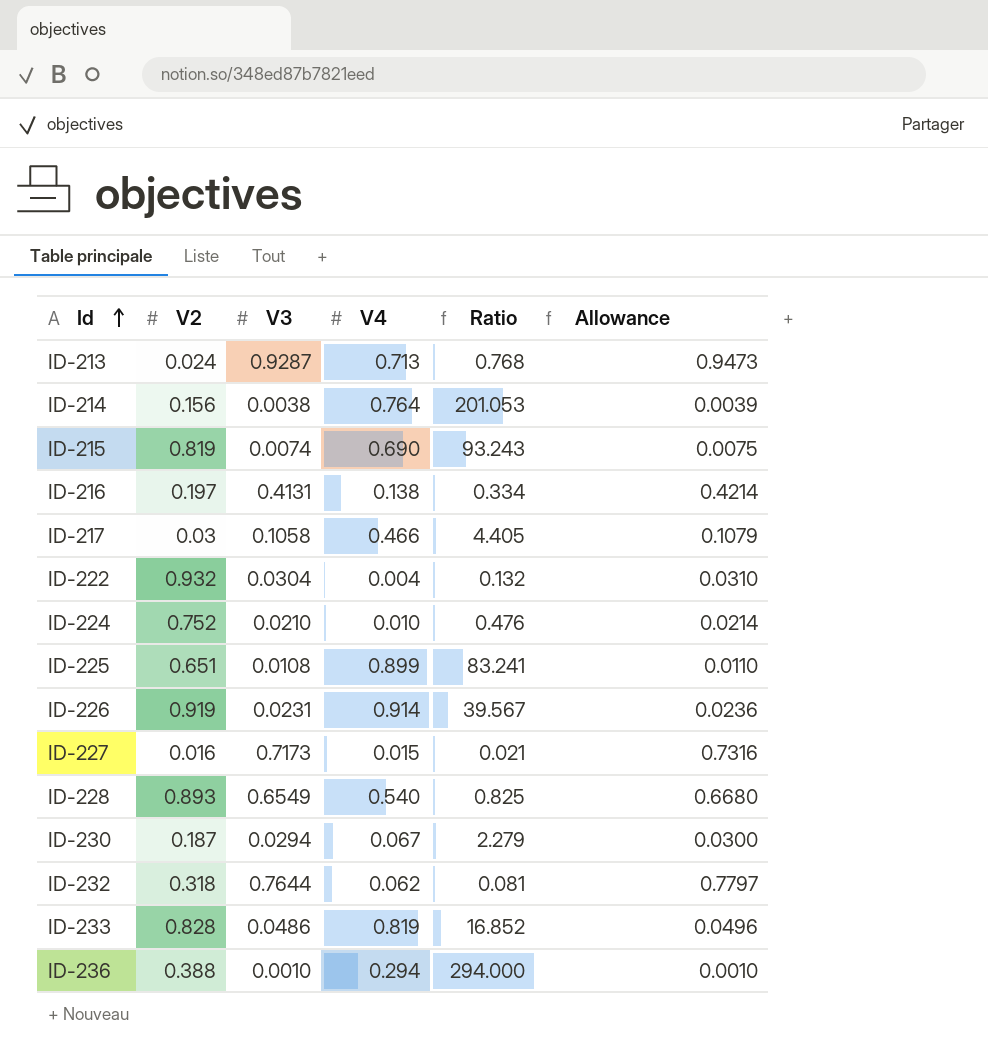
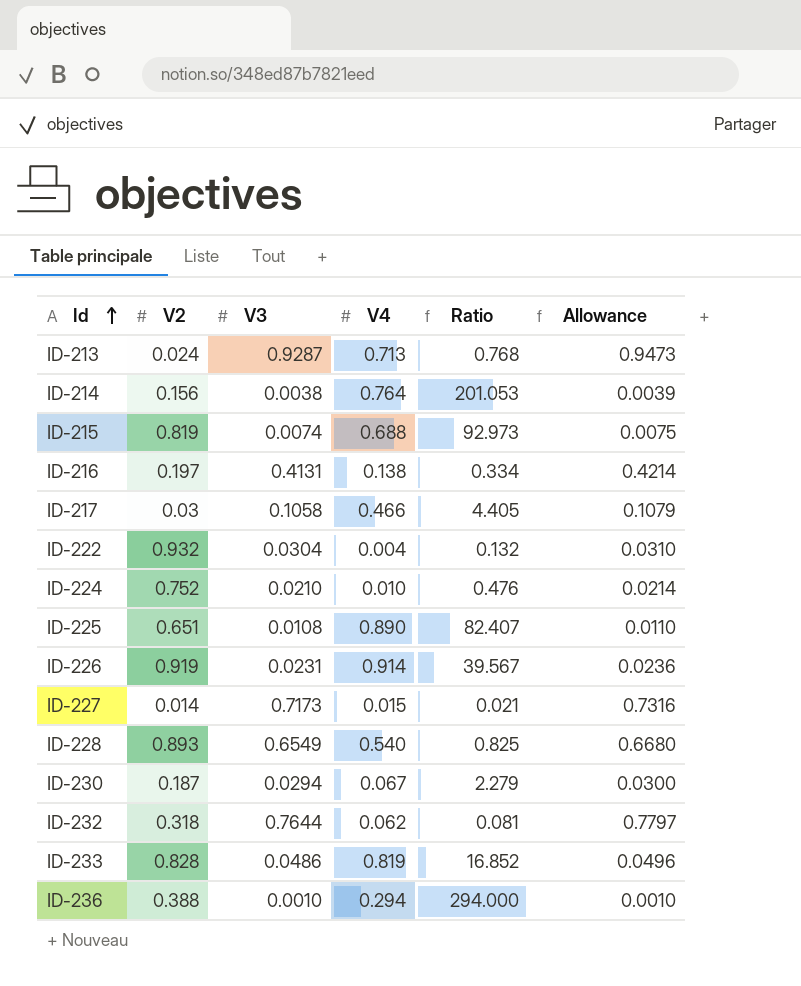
ID-215 | V4: 0.690 -> 0.688
ID-215 | Ratio: 93.243 -> 92.973
ID-225 | V4: 0.899 -> 0.890
ID-225 | Ratio: 83.241 -> 82.407
ID-227 | V2: 0.016 -> 0.014

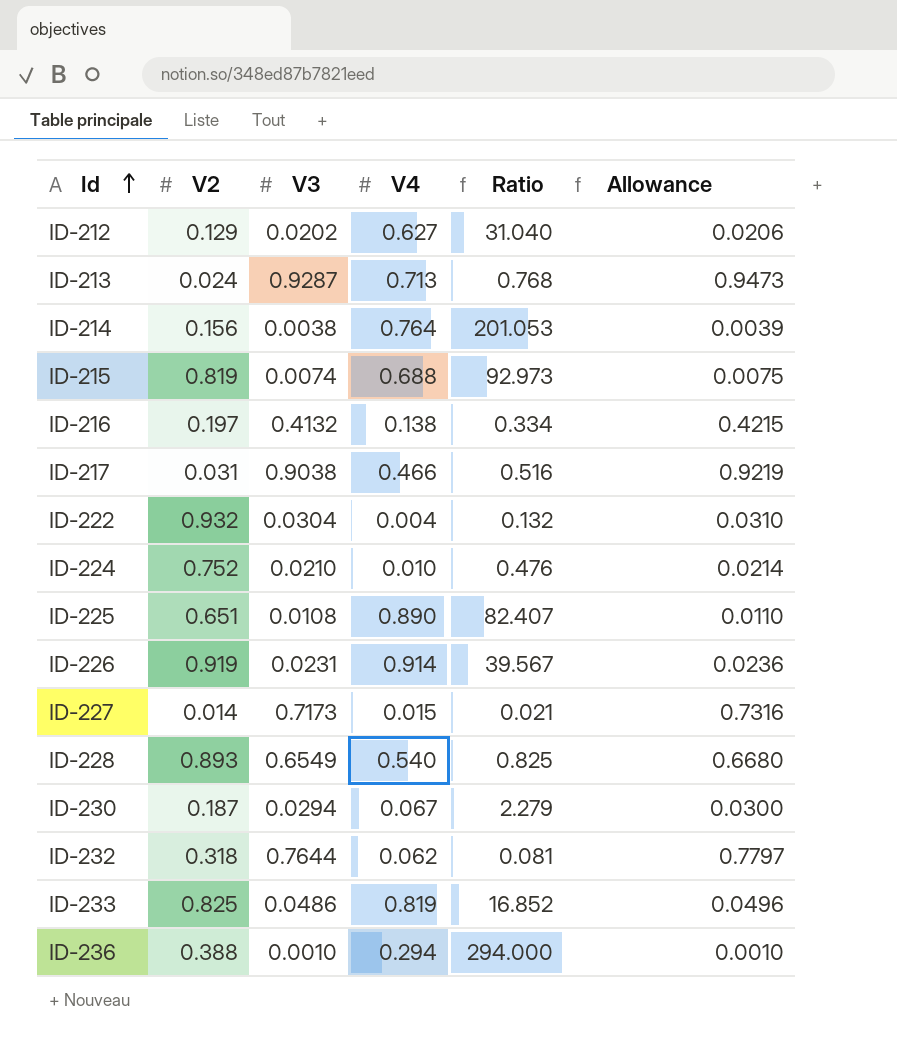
row ID-212: none -> 0.129 | 0.0202 | 0.627 | 31.040 | 0.0206
ID-216 | V3: 0.4131 -> 0.4132
ID-216 | Allowance: 0.4214 -> 0.4215
ID-217 | V2: 0.03 -> 0.031
ID-217 | V3: 0.1058 -> 0.9038
ID-217 | Ratio: 4.405 -> 0.516
ID-217 | Allowance: 0.1079 -> 0.9219
ID-233 | V2: 0.828 -> 0.825

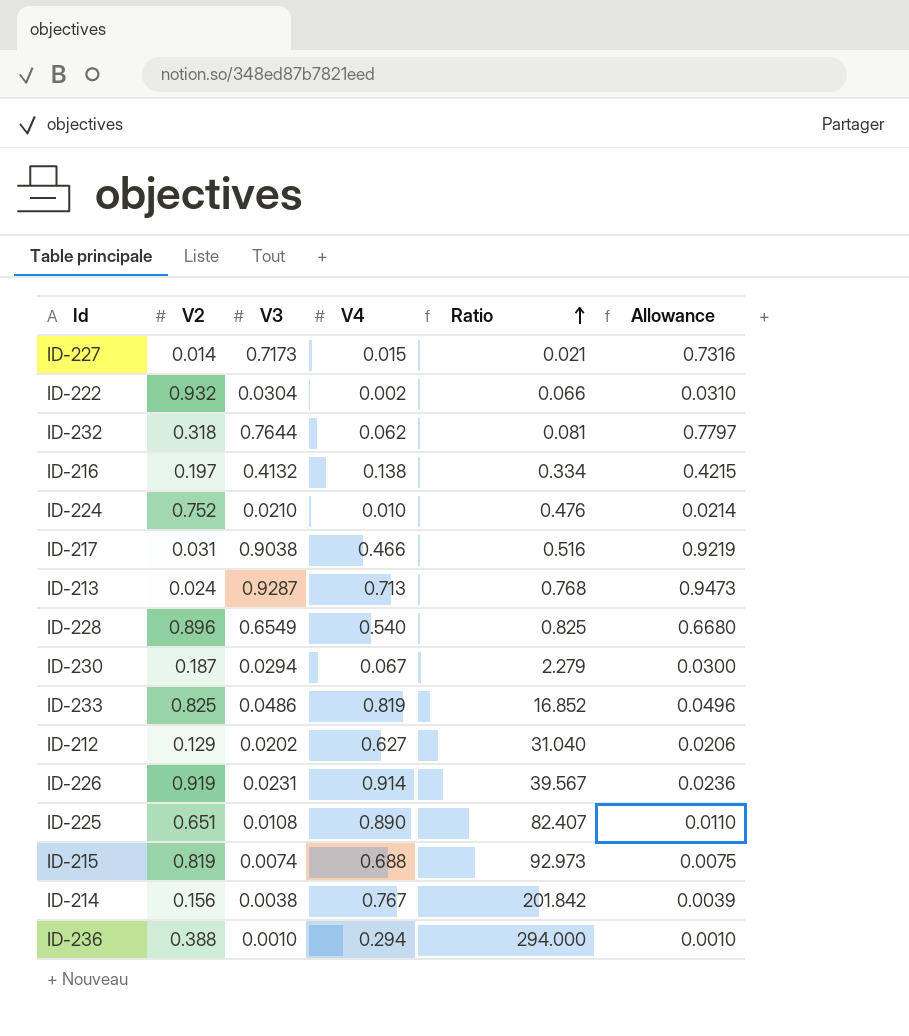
row order: Id ascending -> Ratio ascending
ID-222 | V4: 0.004 -> 0.002
ID-222 | Ratio: 0.132 -> 0.066
ID-228 | V2: 0.893 -> 0.896
ID-214 | V4: 0.764 -> 0.767
ID-214 | Ratio: 201.053 -> 201.842

